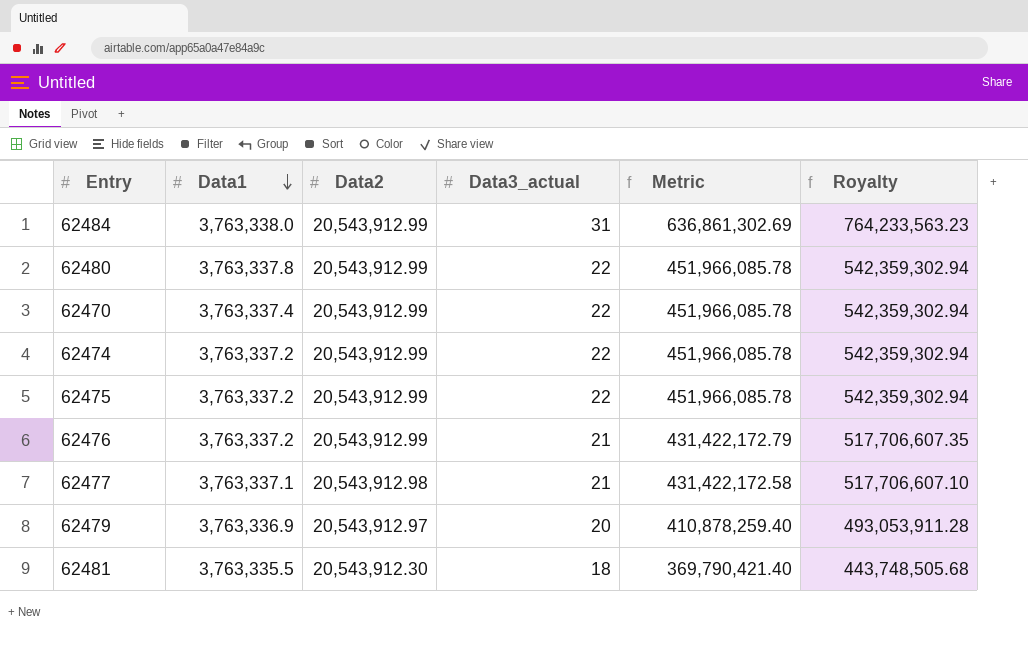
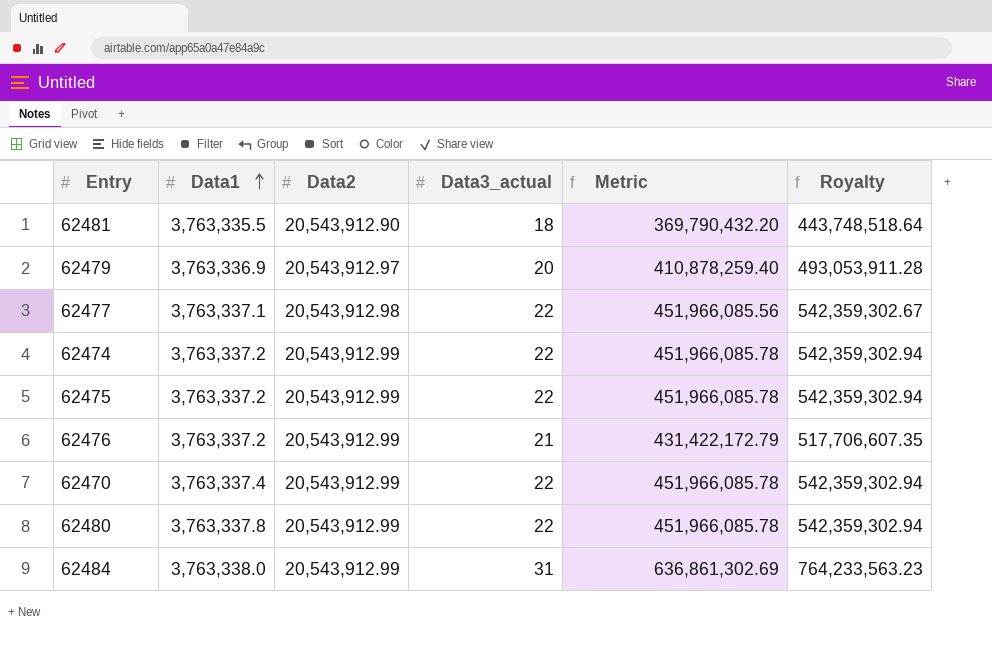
row order: Data1 descending -> Data1 ascending
62481 | Data2: 20,543,912.30 -> 20,543,912.90
62481 | Metric: 369,790,421.40 -> 369,790,432.20
62481 | Royalty: 443,748,505.68 -> 443,748,518.64
62477 | Data3_actual: 21 -> 22
62477 | Metric: 431,422,172.58 -> 451,966,085.56
62477 | Royalty: 517,706,607.10 -> 542,359,302.67

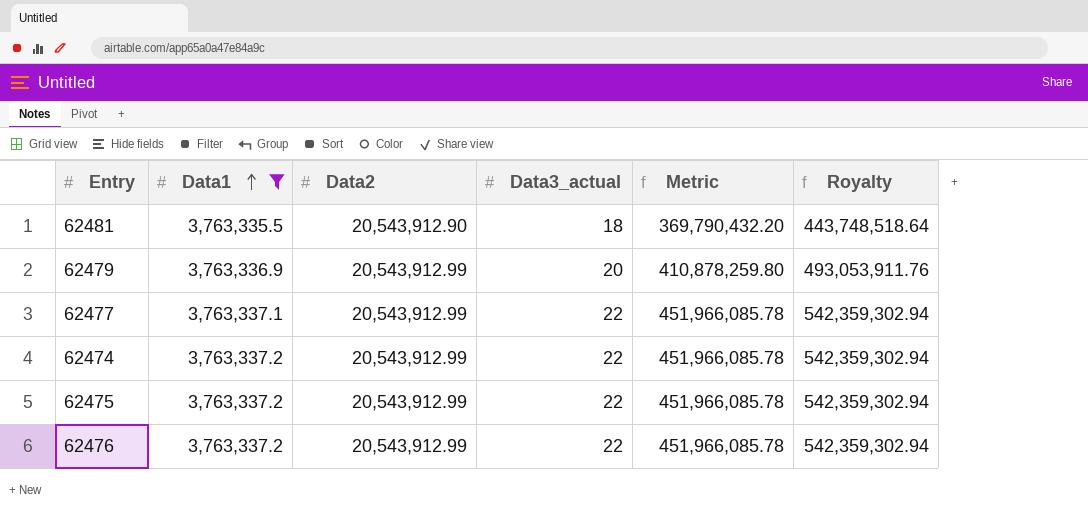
filter: none -> Data1 <= 3,763,337.2
62479 | Data2: 20,543,912.97 -> 20,543,912.99
62479 | Metric: 410,878,259.40 -> 410,878,259.80
62479 | Royalty: 493,053,911.28 -> 493,053,911.76
62477 | Data2: 20,543,912.98 -> 20,543,912.99
62477 | Metric: 451,966,085.56 -> 451,966,085.78
62477 | Royalty: 542,359,302.67 -> 542,359,302.94
62476 | Data3_actual: 21 -> 22
62476 | Metric: 431,422,172.79 -> 451,966,085.78
62476 | Royalty: 517,706,607.35 -> 542,359,302.94

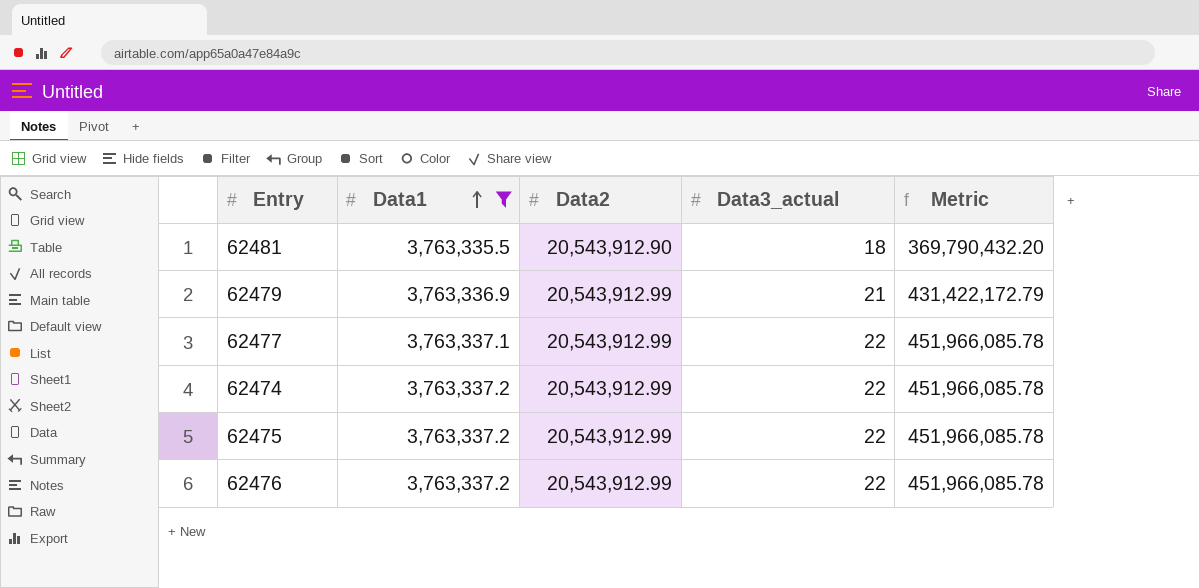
column Royalty | formula: [Metric] * 1.2 -> none
62479 | Data3_actual: 20 -> 21
62479 | Metric: 410,878,259.80 -> 431,422,172.79

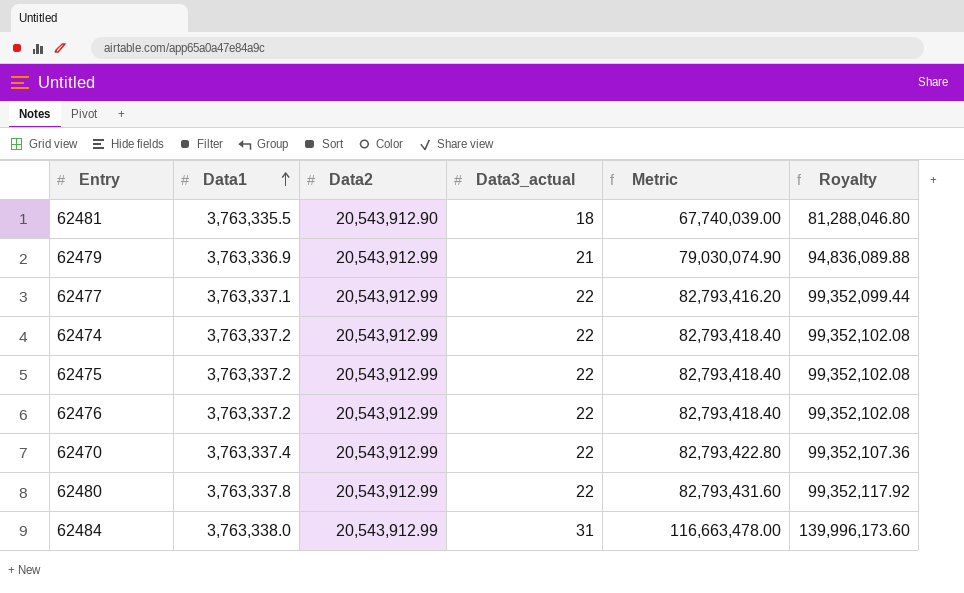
filter: Data1 <= 3,763,337.2 -> none
column Metric | formula: [Data2] * [Data3_actual] -> [Data1] * [Data3_actual]
column Royalty | formula: none -> [Metric] * 1.2

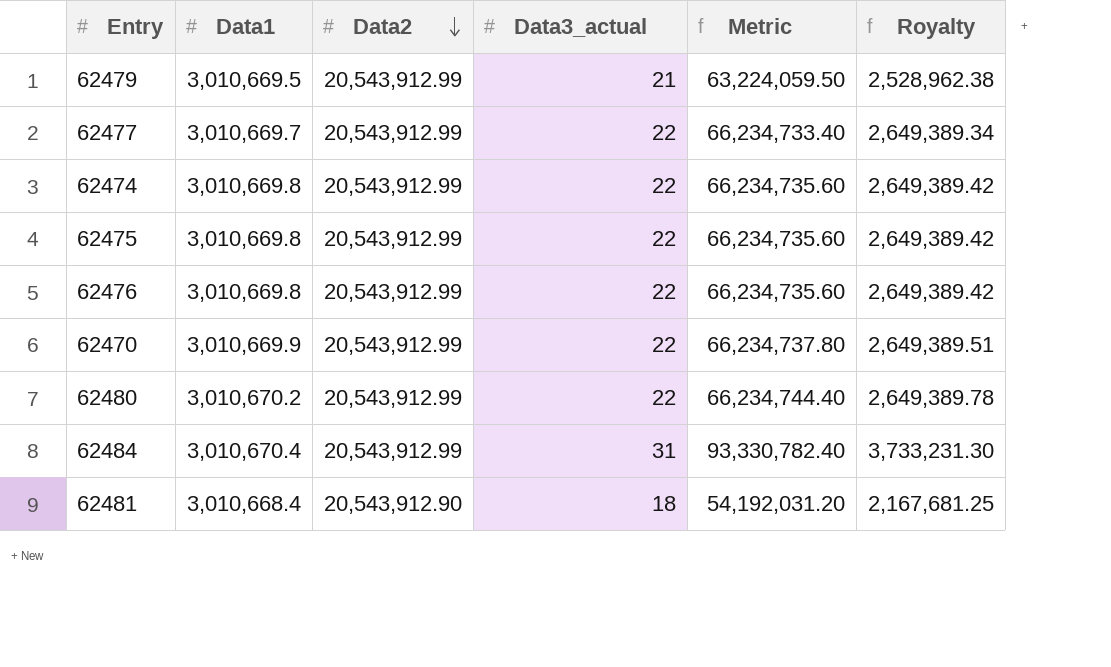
row order: Data1 ascending -> Data2 descending
column Royalty | formula: [Metric] * 1.2 -> [Metric] * 0.04
62479 | Data1: 3,763,336.9 -> 3,010,669.5
62479 | Metric: 79,030,074.90 -> 63,224,059.50
62477 | Data1: 3,763,337.1 -> 3,010,669.7
62477 | Metric: 82,793,416.20 -> 66,234,733.40
62474 | Data1: 3,763,337.2 -> 3,010,669.8
62474 | Metric: 82,793,418.40 -> 66,234,735.60
62475 | Data1: 3,763,337.2 -> 3,010,669.8
62475 | Metric: 82,793,418.40 -> 66,234,735.60
62476 | Data1: 3,763,337.2 -> 3,010,669.8
62476 | Metric: 82,793,418.40 -> 66,234,735.60
62470 | Data1: 3,763,337.4 -> 3,010,669.9
62470 | Metric: 82,793,422.80 -> 66,234,737.80
62480 | Data1: 3,763,337.8 -> 3,010,670.2
62480 | Metric: 82,793,431.60 -> 66,234,744.40
62484 | Data1: 3,763,338.0 -> 3,010,670.4
62484 | Metric: 116,663,478.00 -> 93,330,782.40
62481 | Data1: 3,763,335.5 -> 3,010,668.4
62481 | Metric: 67,740,039.00 -> 54,192,031.20

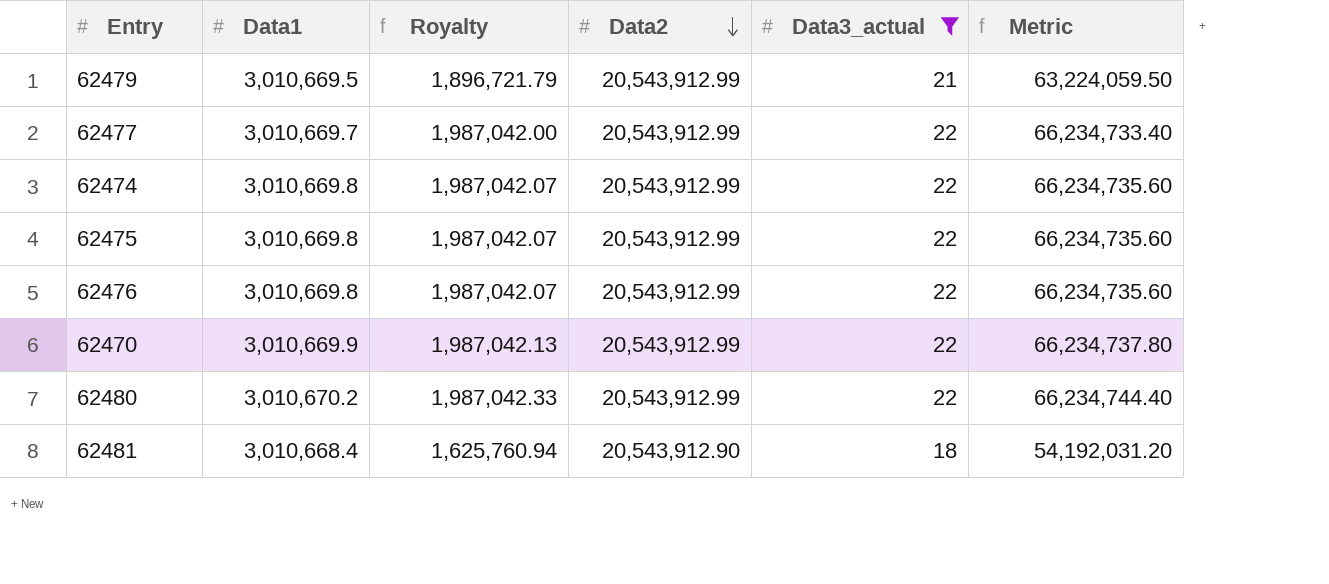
filter: none -> Data3_actual != 31
column Royalty | formula: [Metric] * 0.04 -> [Metric] * 0.03
column Royalty | position: 6 -> 3

